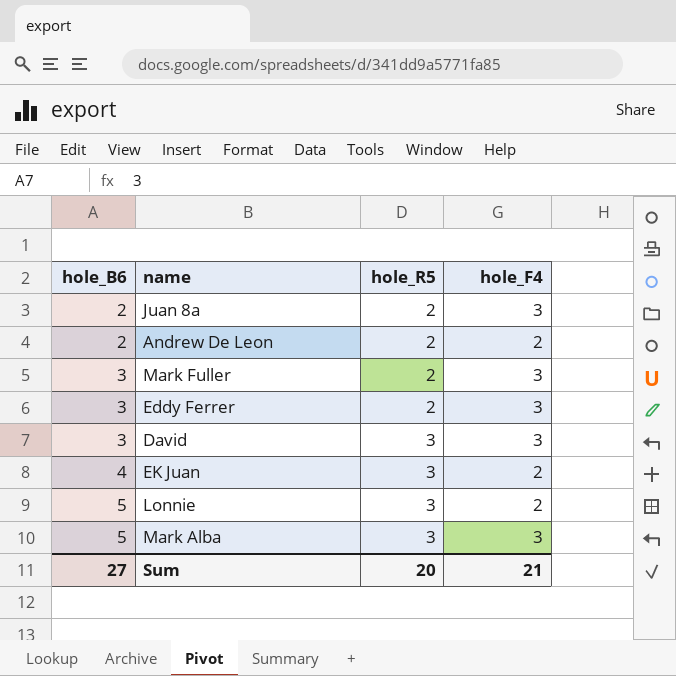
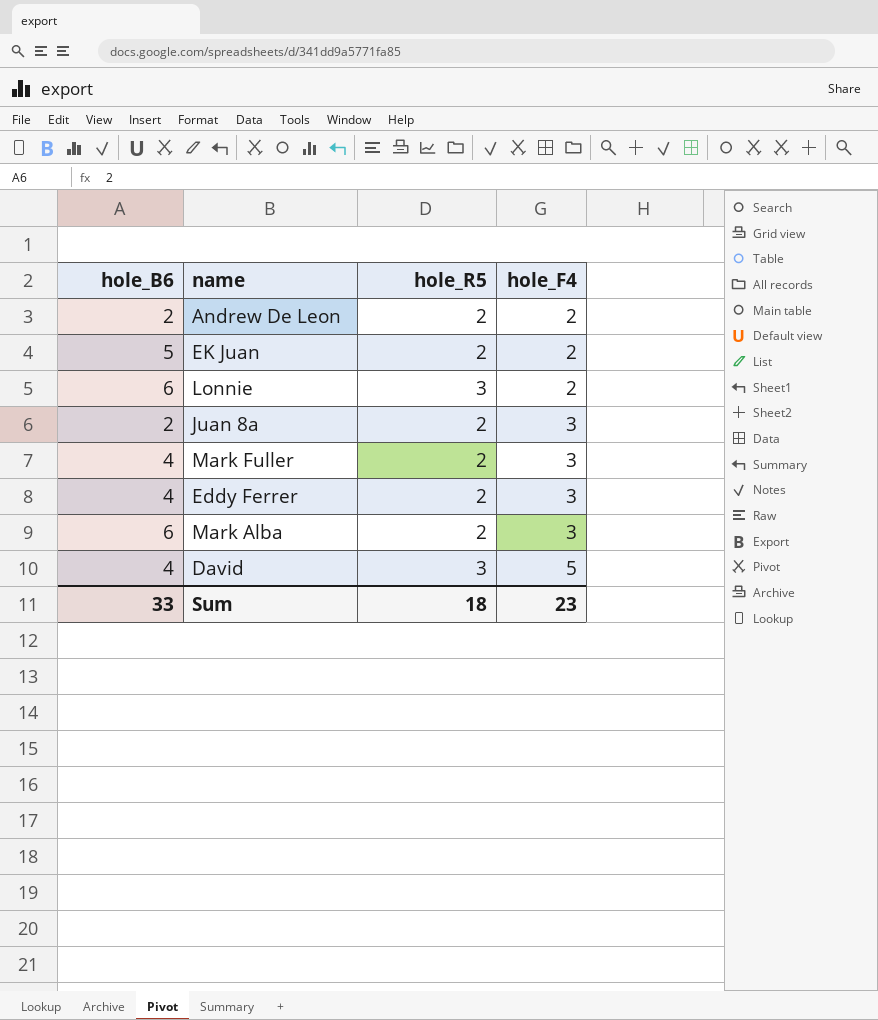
row order: hole_B6 ascending -> hole_F4 ascending
EK Juan | hole_B6: 4 -> 5
EK Juan | hole_R5: 3 -> 2
Lonnie | hole_B6: 5 -> 6
Mark Fuller | hole_B6: 3 -> 4
Eddy Ferrer | hole_B6: 3 -> 4
Mark Alba | hole_B6: 5 -> 6
Mark Alba | hole_R5: 3 -> 2
David | hole_B6: 3 -> 4
David | hole_F4: 3 -> 5
Sum | hole_B6: 27 -> 33
Sum | hole_R5: 20 -> 18
Sum | hole_F4: 21 -> 23

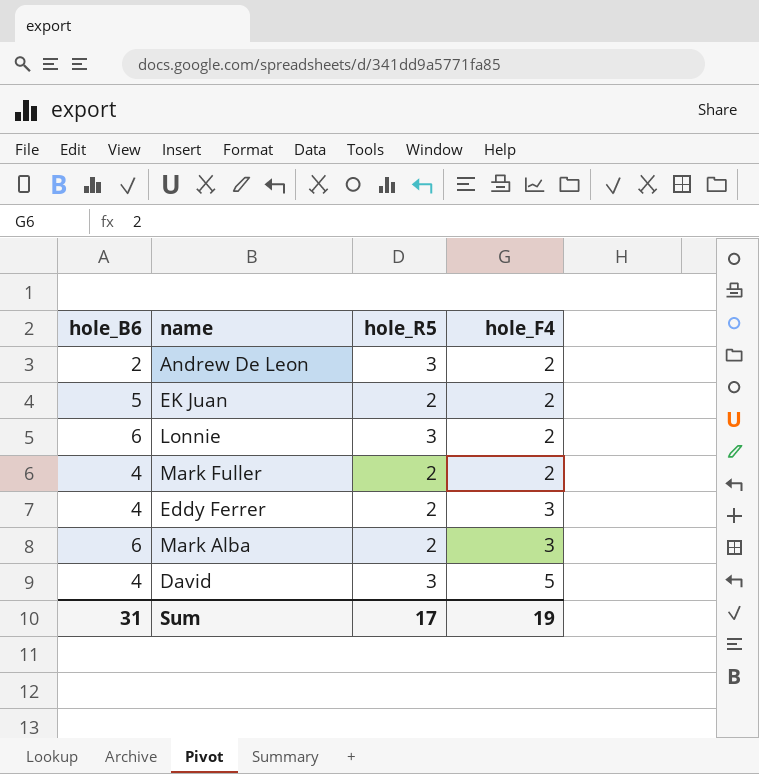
row Juan 8a: 2 | 2 | 3 -> none
Andrew De Leon | hole_R5: 2 -> 3
Mark Fuller | hole_F4: 3 -> 2
Sum | hole_B6: 33 -> 31
Sum | hole_R5: 18 -> 17
Sum | hole_F4: 23 -> 19

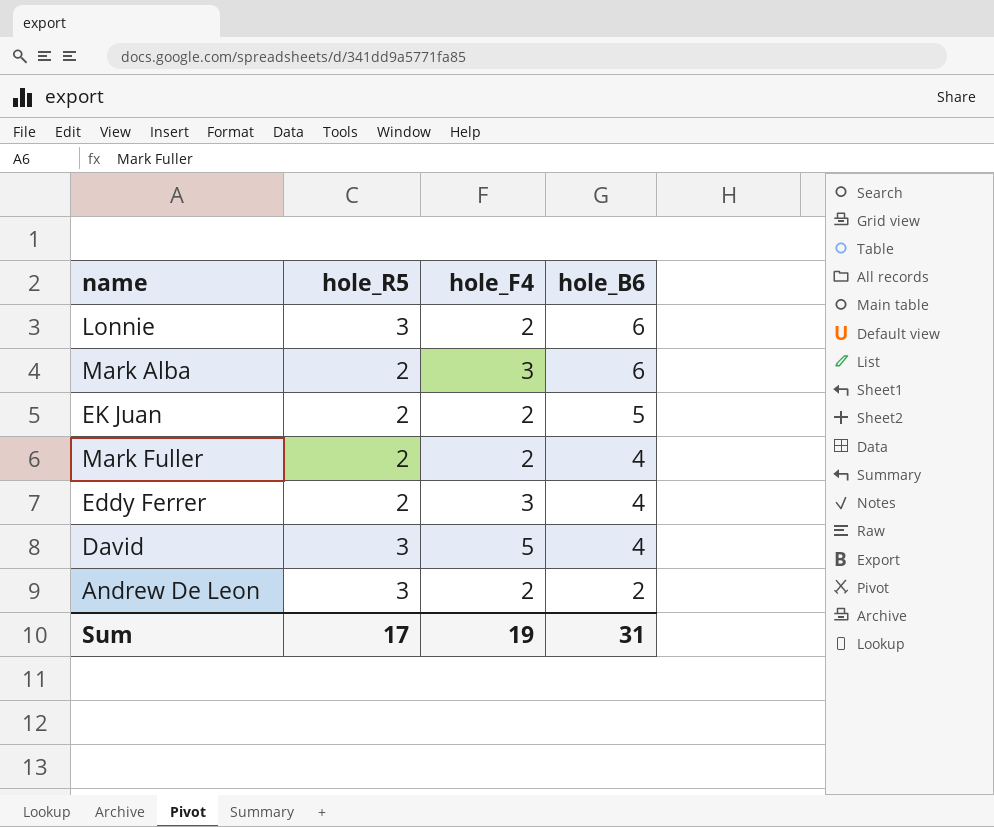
row order: hole_F4 ascending -> hole_B6 descending
column hole_B6 | position: 1 -> 4

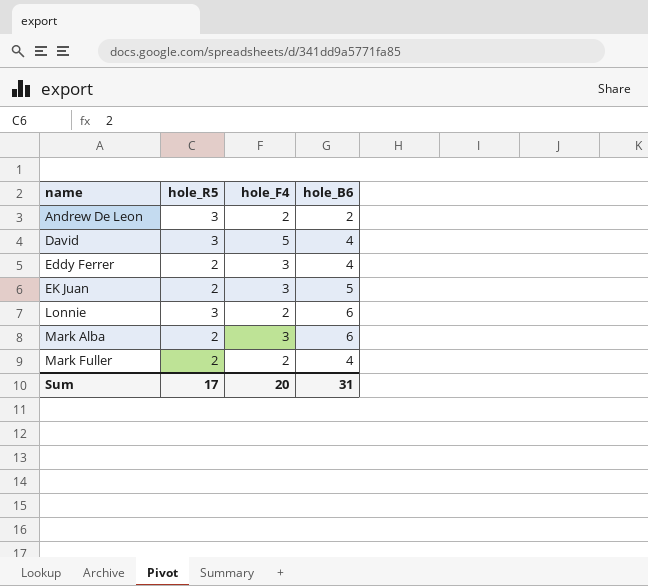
row order: hole_B6 descending -> name ascending
EK Juan | hole_F4: 2 -> 3
Sum | hole_F4: 19 -> 20

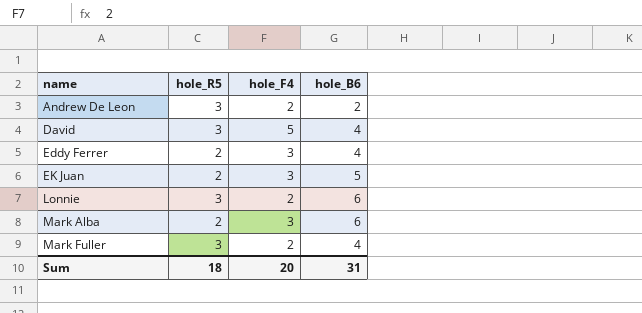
Mark Fuller | hole_R5: 2 -> 3
Sum | hole_R5: 17 -> 18

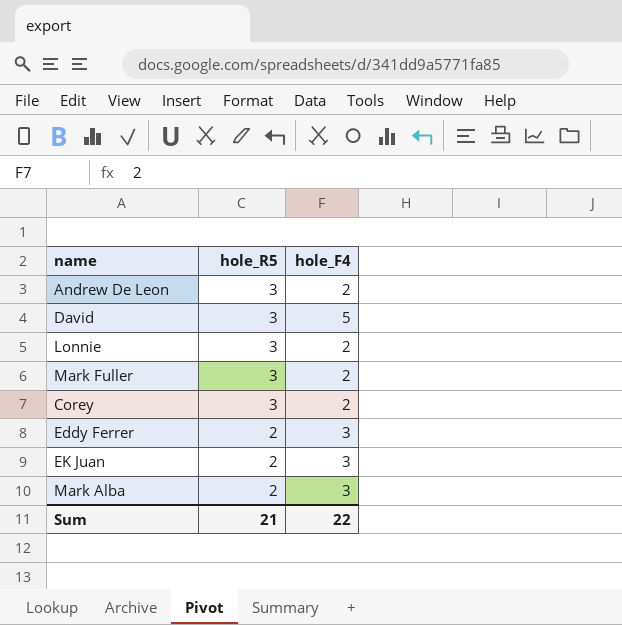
row order: name ascending -> hole_R5 descending
column hole_B6 | position: 4 -> none
row Corey: none -> 3 | 2
Sum | hole_R5: 18 -> 21
Sum | hole_F4: 20 -> 22

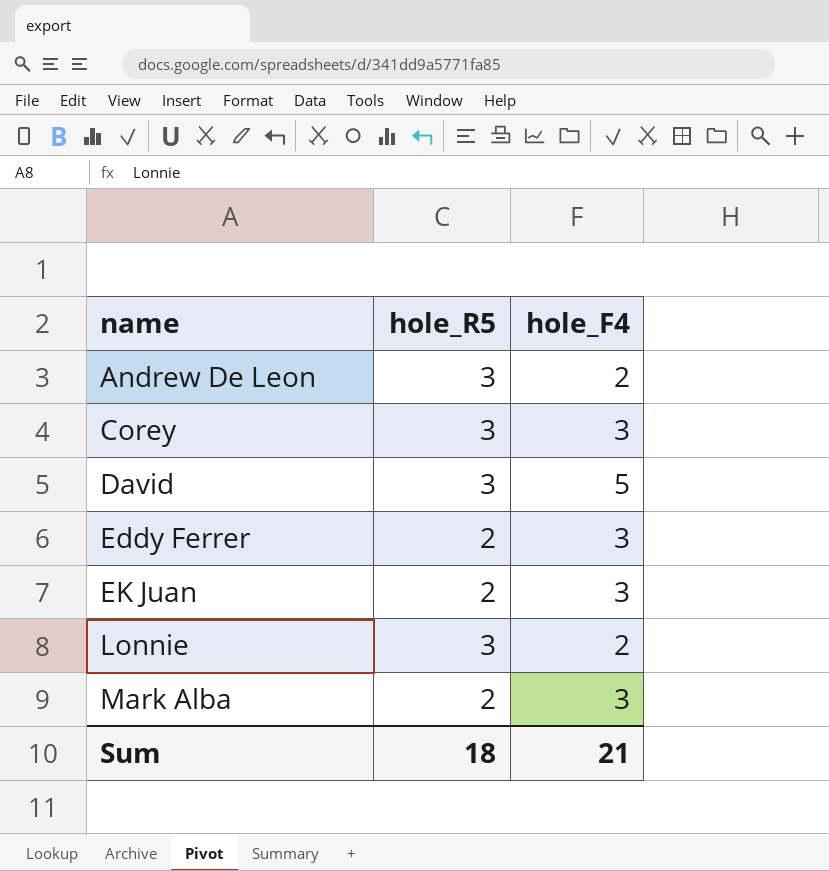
row order: hole_R5 descending -> name ascending
row Mark Fuller: 3 | 2 -> none
Corey | hole_F4: 2 -> 3
Sum | hole_R5: 21 -> 18
Sum | hole_F4: 22 -> 21

